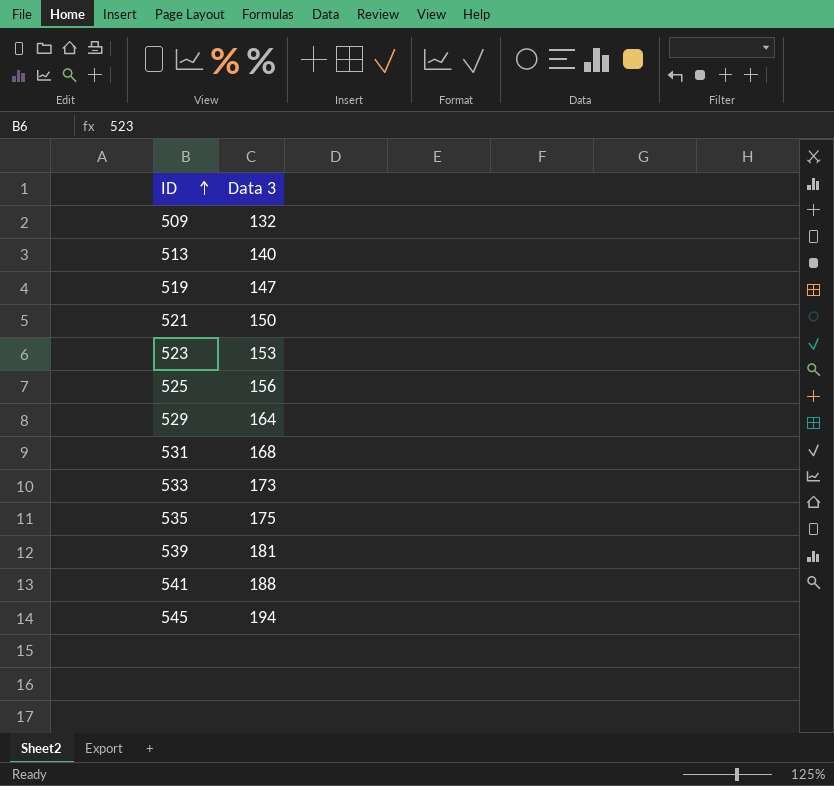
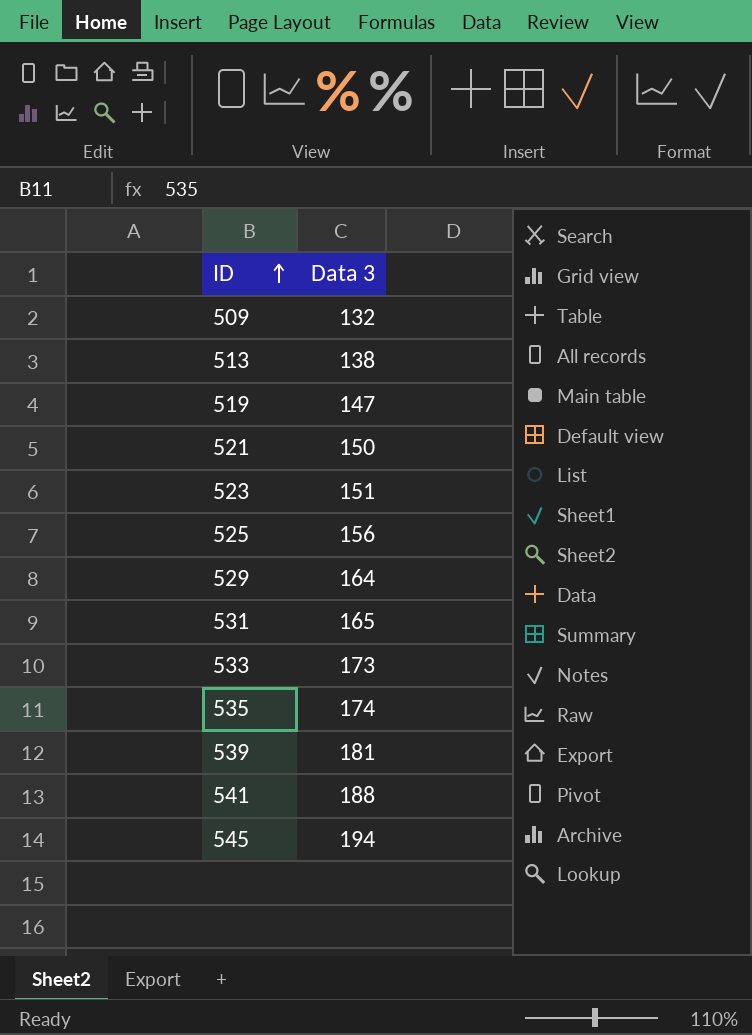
513 | Data 3: 140 -> 138
523 | Data 3: 153 -> 151
531 | Data 3: 168 -> 165
535 | Data 3: 175 -> 174

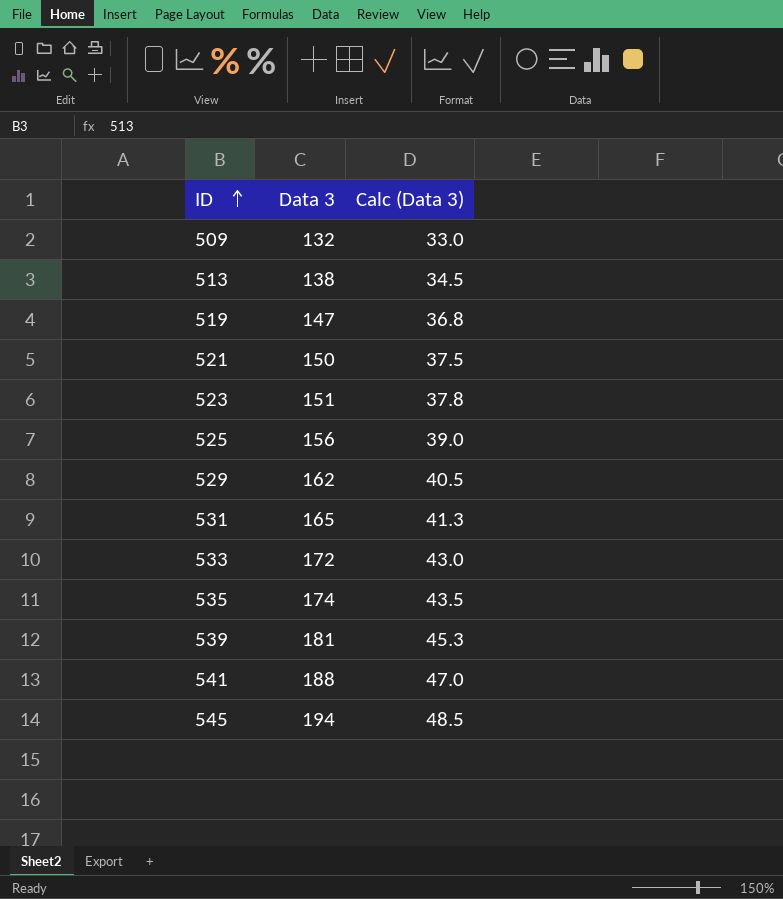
column Calc (Data 3) | formula: none -> [Data 3] * 0.25
529 | Data 3: 164 -> 162
533 | Data 3: 173 -> 172

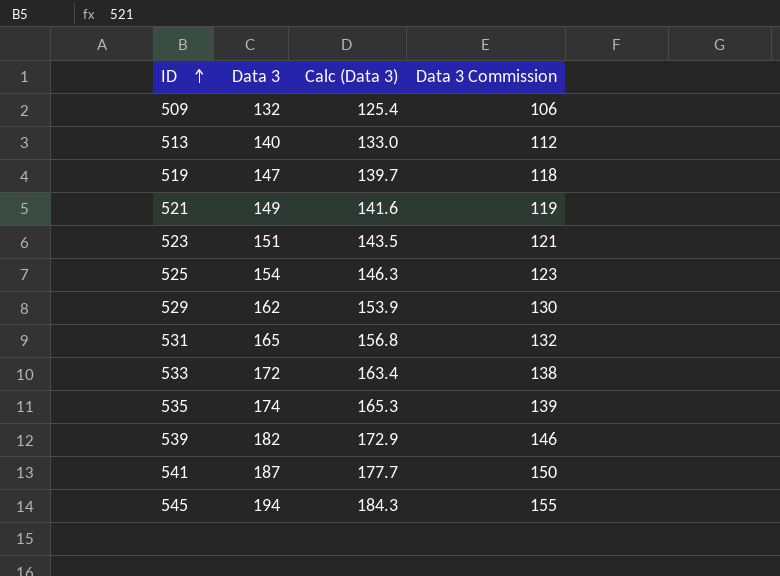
column Calc (Data 3) | formula: [Data 3] * 0.25 -> [Data 3] * 0.95
column Data 3 Commission | formula: none -> [Data 3] * 0.8
513 | Data 3: 138 -> 140
521 | Data 3: 150 -> 149
525 | Data 3: 156 -> 154
539 | Data 3: 181 -> 182
541 | Data 3: 188 -> 187

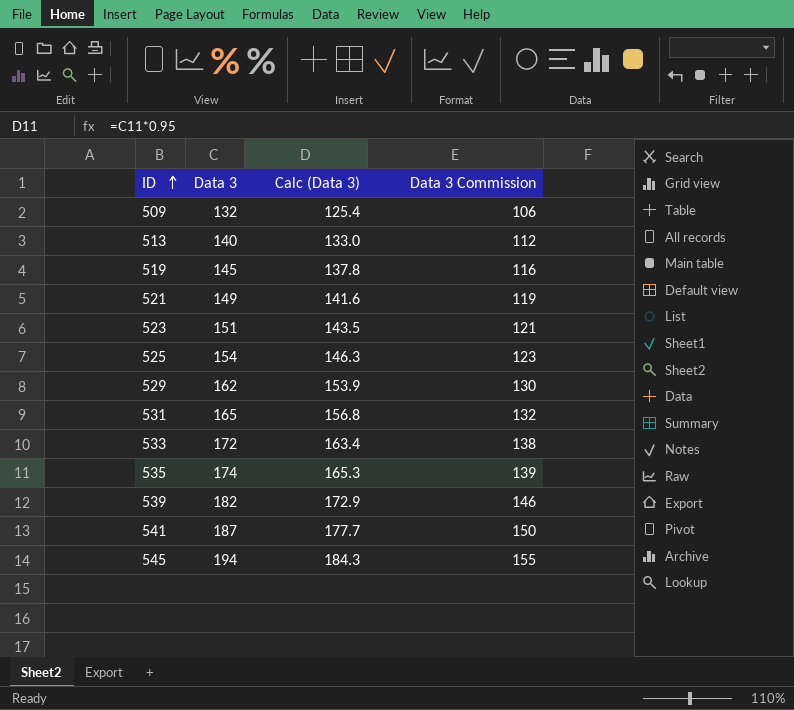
519 | Data 3: 147 -> 145
519 | Calc (Data 3): 139.7 -> 137.8
519 | Data 3 Commission: 118 -> 116

